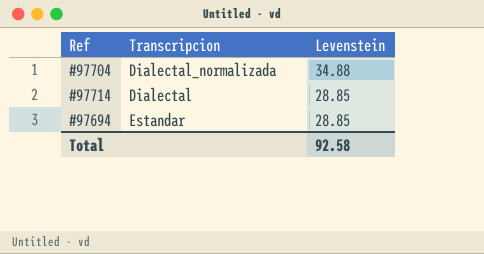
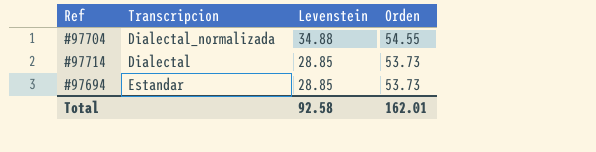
column Orden | position: none -> 4

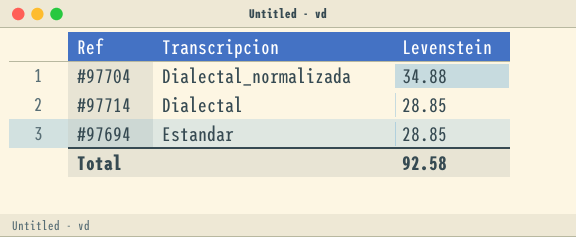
column Orden | position: 4 -> none

